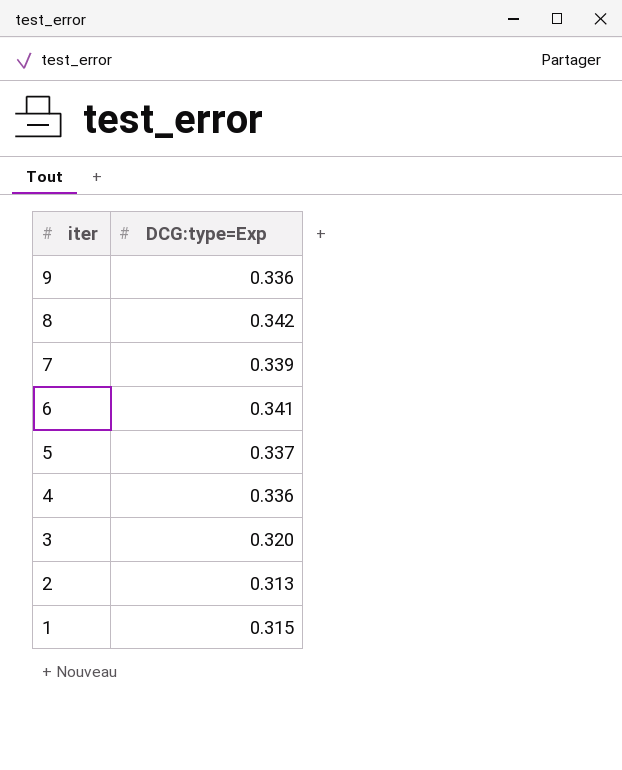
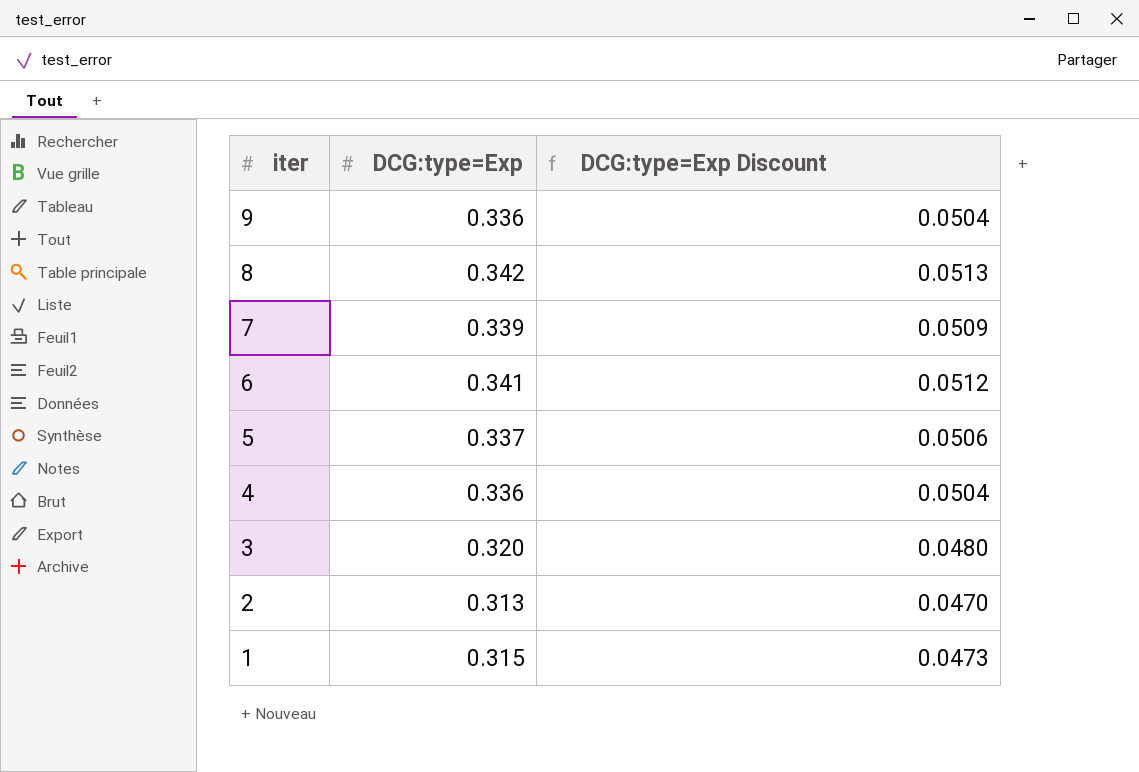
column DCG:type=Exp Discount | formula: none -> [DCG:type=Exp] * 0.15

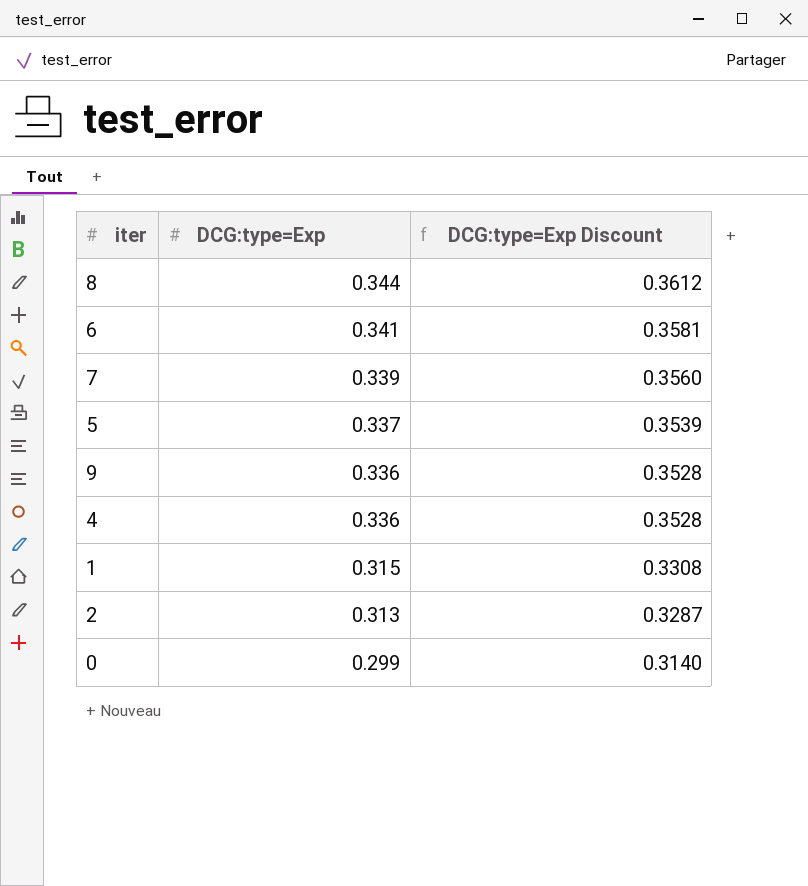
row order: iter descending -> DCG:type=Exp descending
column DCG:type=Exp Discount | formula: [DCG:type=Exp] * 0.15 -> [DCG:type=Exp] * 1.05
row 3: 0.320 | 0.0480 -> none
8 | DCG:type=Exp: 0.342 -> 0.344
row 0: none -> 0.299 | 0.3140

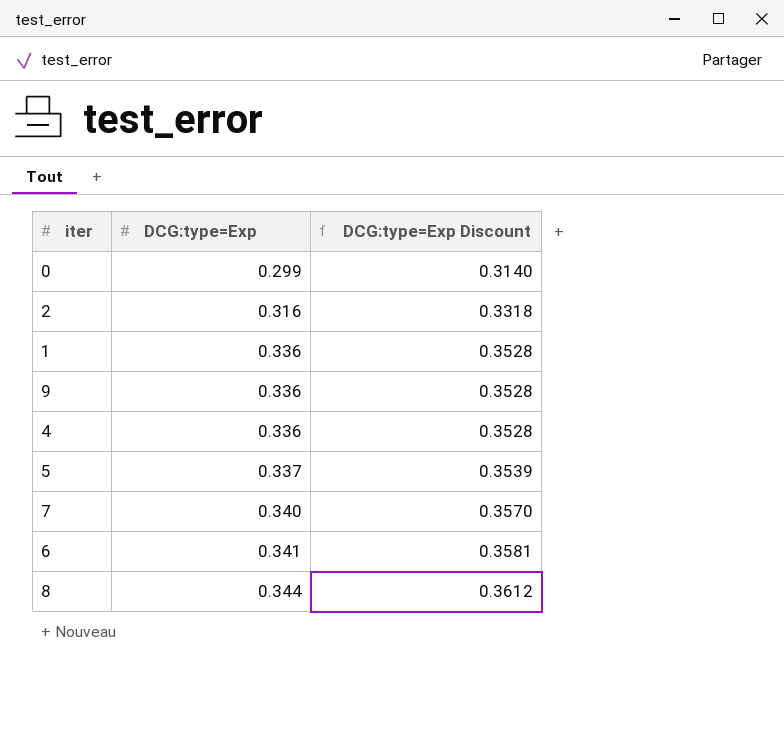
row order: DCG:type=Exp descending -> DCG:type=Exp ascending
2 | DCG:type=Exp: 0.313 -> 0.316
2 | DCG:type=Exp Discount: 0.3287 -> 0.3318
1 | DCG:type=Exp: 0.315 -> 0.336
1 | DCG:type=Exp Discount: 0.3308 -> 0.3528
7 | DCG:type=Exp: 0.339 -> 0.340
7 | DCG:type=Exp Discount: 0.3560 -> 0.3570

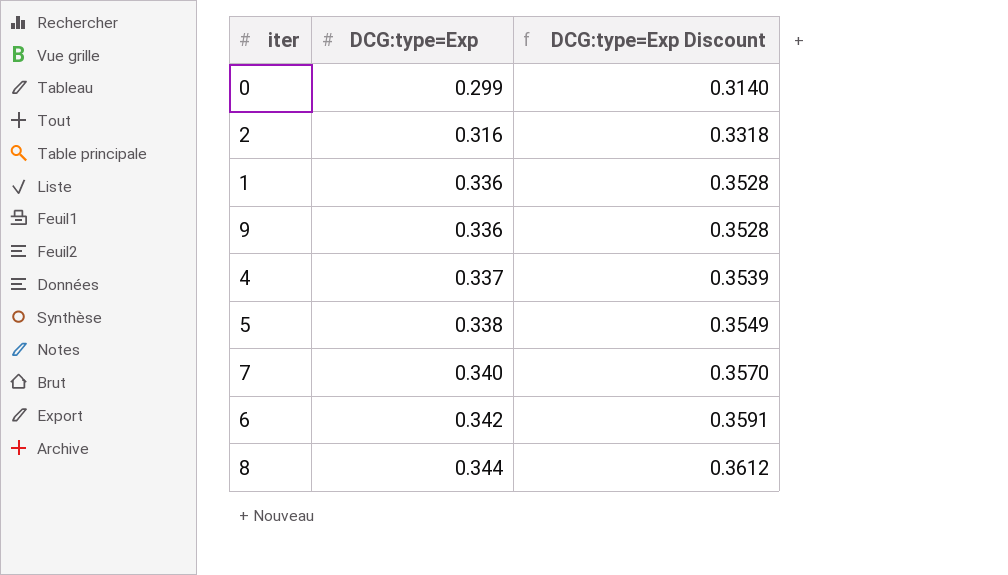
4 | DCG:type=Exp: 0.336 -> 0.337
4 | DCG:type=Exp Discount: 0.3528 -> 0.3539
5 | DCG:type=Exp: 0.337 -> 0.338
5 | DCG:type=Exp Discount: 0.3539 -> 0.3549
6 | DCG:type=Exp: 0.341 -> 0.342
6 | DCG:type=Exp Discount: 0.3581 -> 0.3591

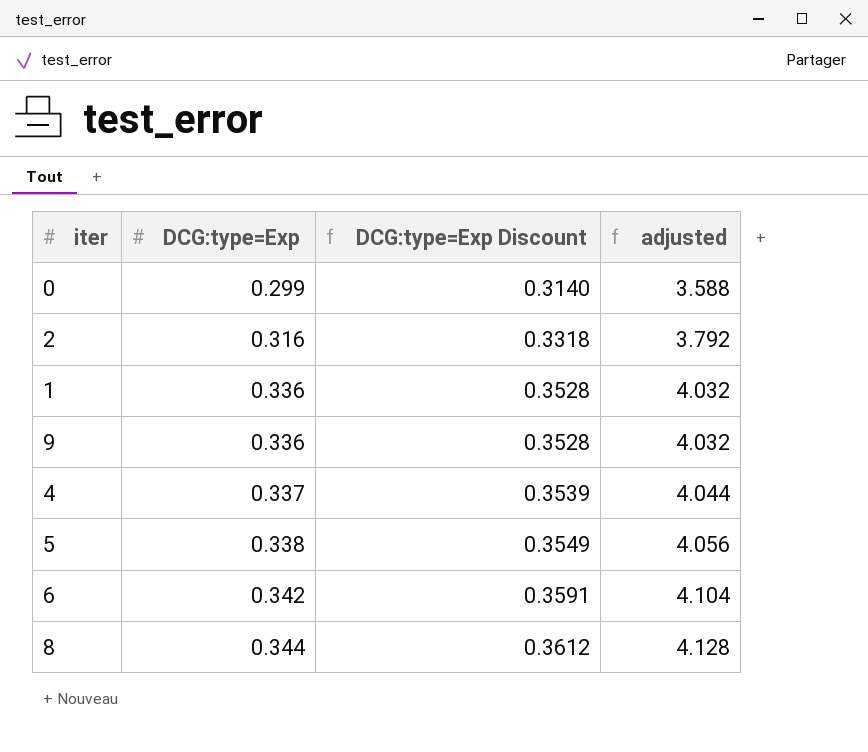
column adjusted | formula: none -> [DCG:type=Exp] * 12
row 7: 0.340 | 0.3570 -> none

